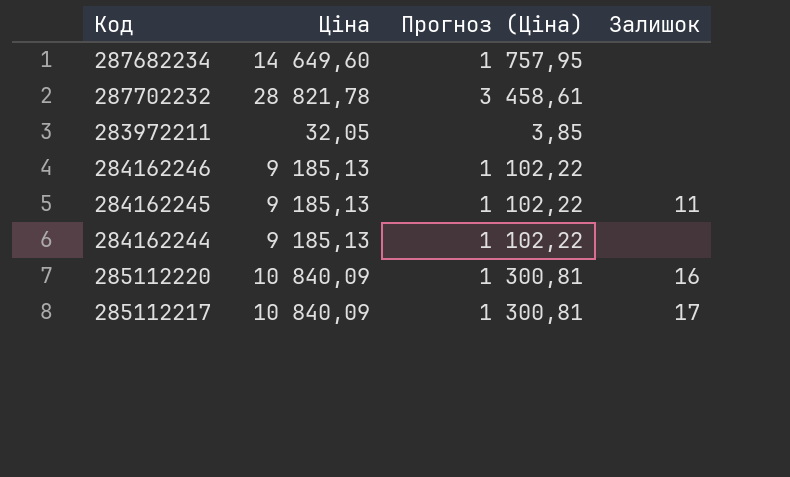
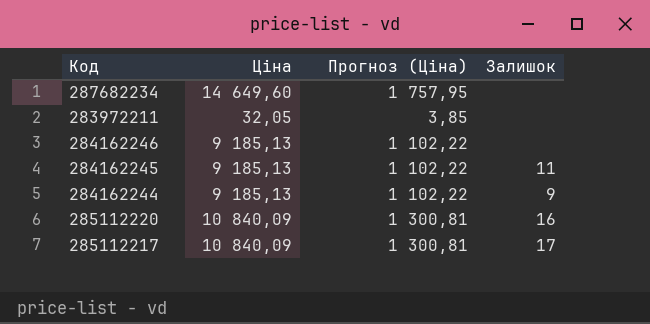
row 287702232: 28 821,78 | 3 458,61 | none -> none
284162244 | Залишок: none -> 9

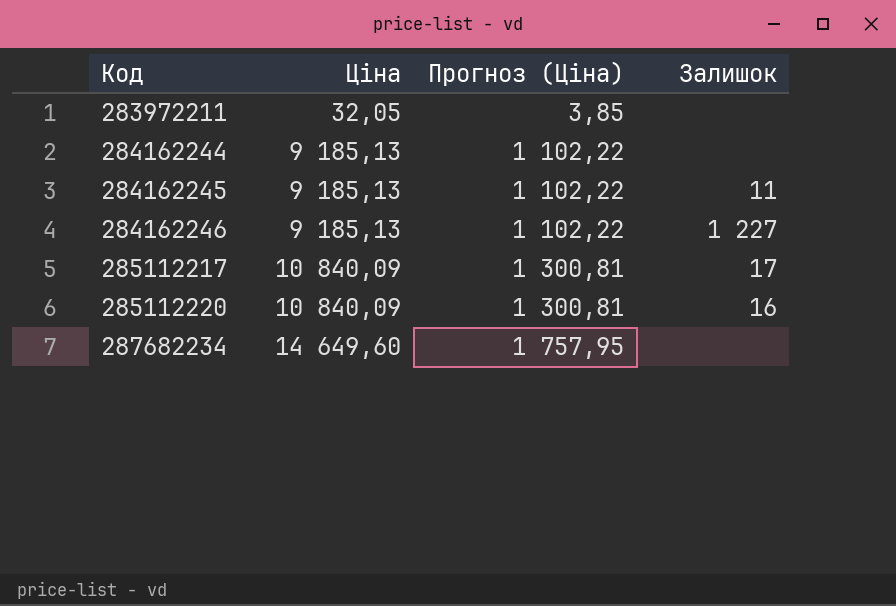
row order: none -> Код ascending
284162244 | Залишок: 9 -> none
284162246 | Залишок: none -> 1 227

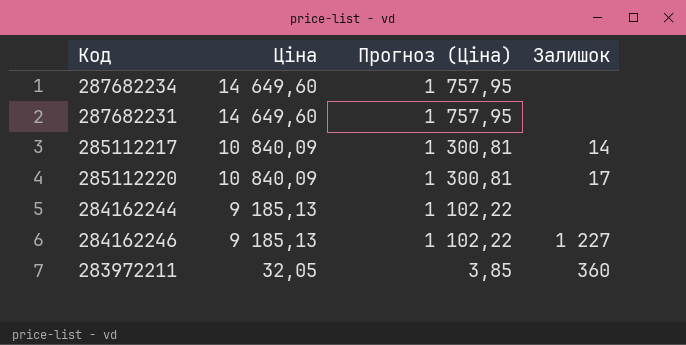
row order: Код ascending -> Ціна descending
row 284162245: 9 185,13 | 1 102,22 | 11 -> none
row 287682231: none -> 14 649,60 | 1 757,95 | none
285112217 | Залишок: 17 -> 14
285112220 | Залишок: 16 -> 17
283972211 | Залишок: none -> 360

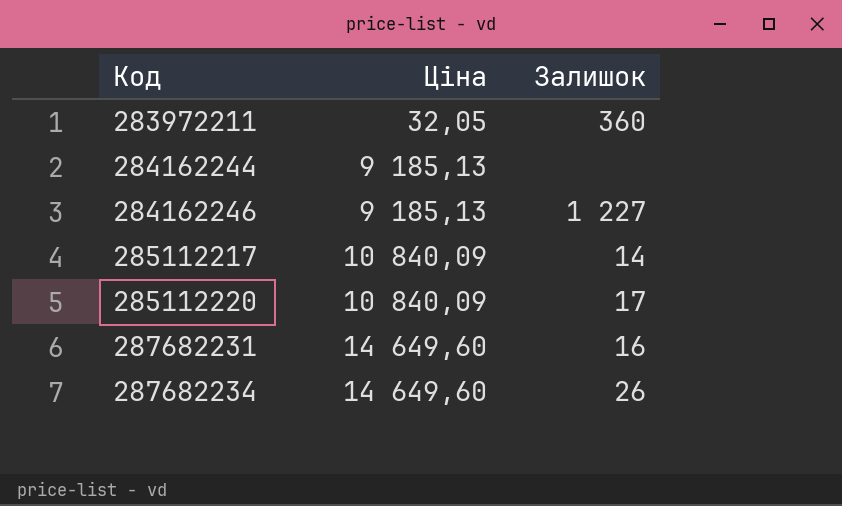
row order: Ціна descending -> Код ascending
column Прогноз (Ціна) | formula: [Ціна] * 0,12 -> none
287682231 | Залишок: none -> 16
287682234 | Залишок: none -> 26

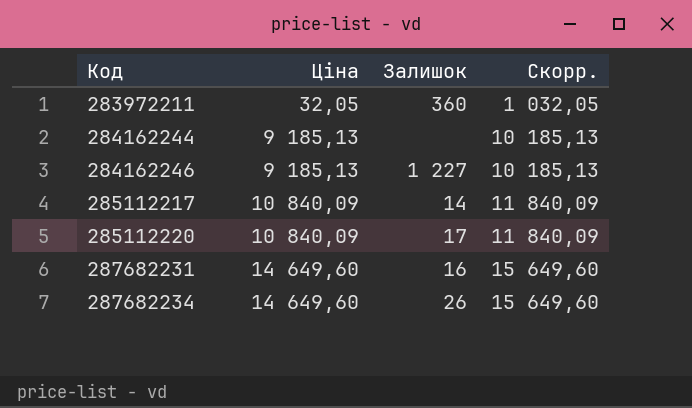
column Скорр. | formula: none -> [Ціна] + 1000

